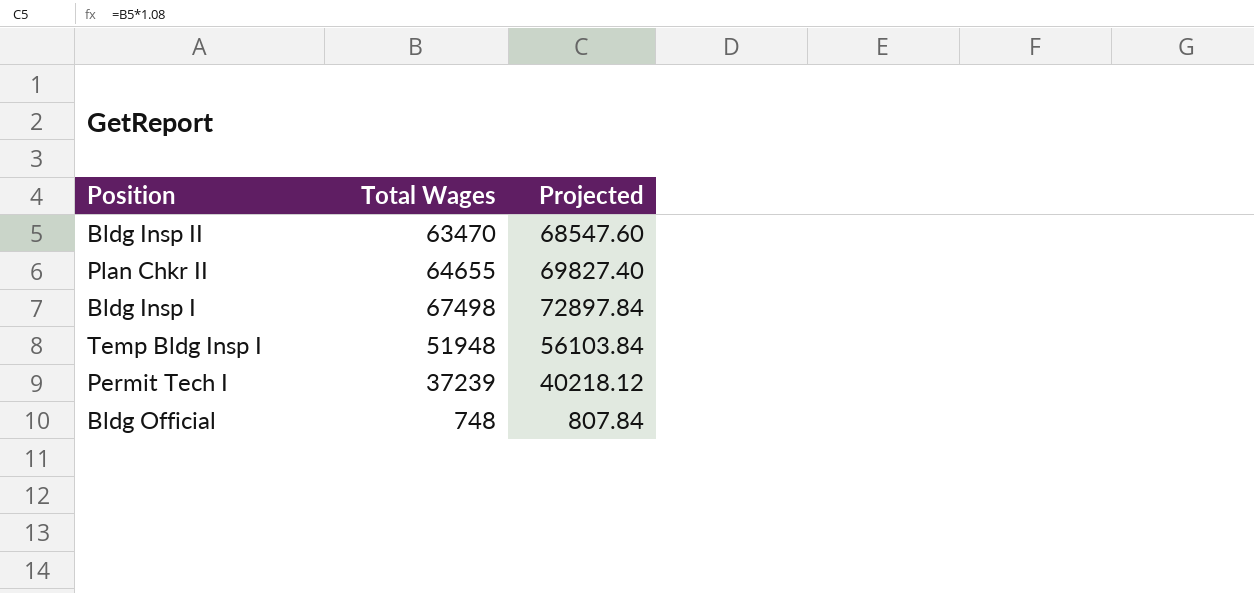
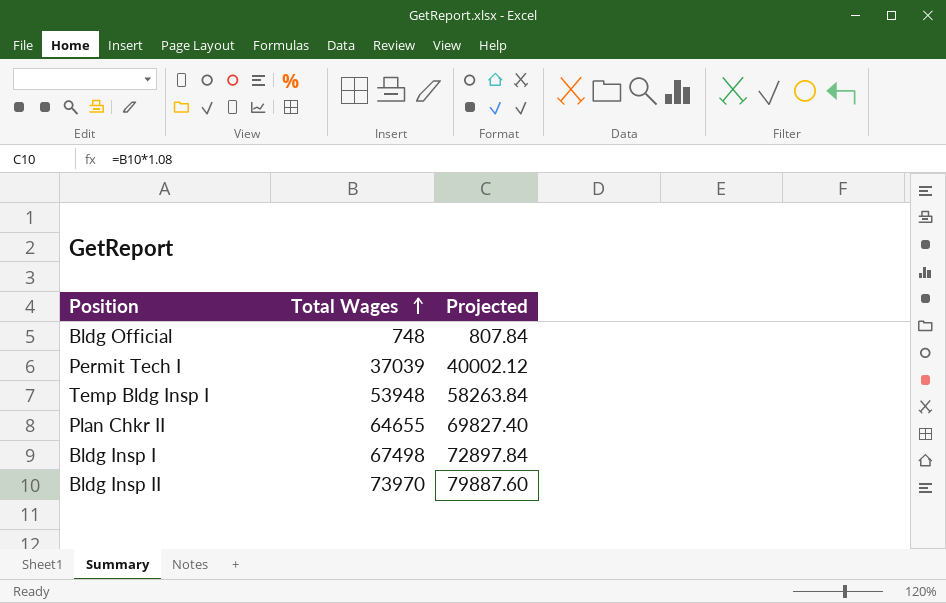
row order: none -> Total Wages ascending
Permit Tech I | Total Wages: 37239 -> 37039
Permit Tech I | Projected: 40218.12 -> 40002.12
Temp Bldg Insp I | Total Wages: 51948 -> 53948
Temp Bldg Insp I | Projected: 56103.84 -> 58263.84
Bldg Insp II | Total Wages: 63470 -> 73970
Bldg Insp II | Projected: 68547.60 -> 79887.60

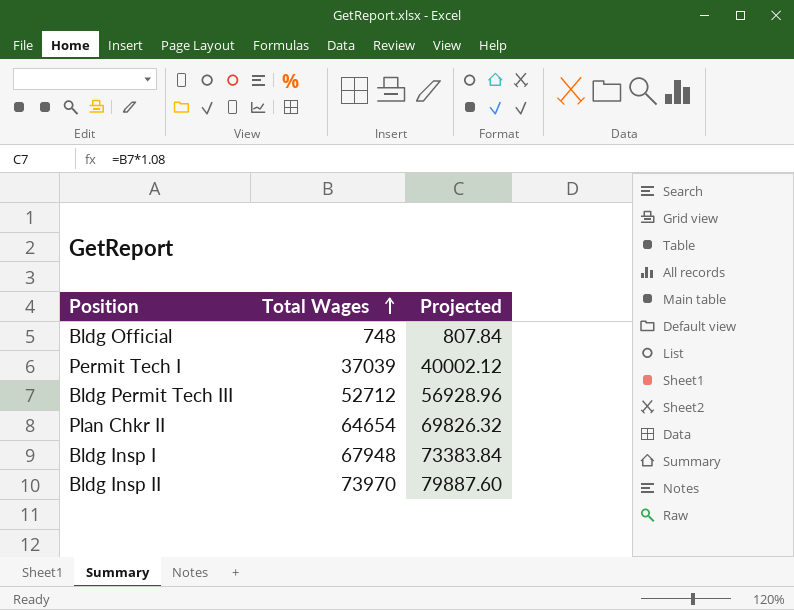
row Temp Bldg Insp I: 53948 | 58263.84 -> none
row Bldg Permit Tech III: none -> 52712 | 56928.96
Plan Chkr II | Total Wages: 64655 -> 64654
Plan Chkr II | Projected: 69827.40 -> 69826.32
Bldg Insp I | Total Wages: 67498 -> 67948
Bldg Insp I | Projected: 72897.84 -> 73383.84

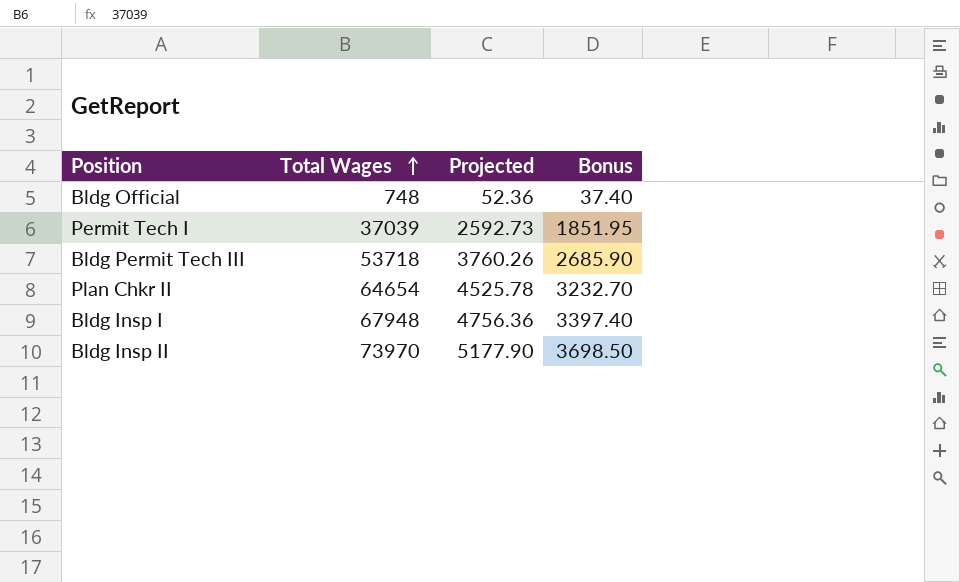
column Projected | formula: [Total Wages] * 1.08 -> [Total Wages] * 0.07
column Bonus | formula: none -> [Total Wages] * 0.05
Bldg Permit Tech III | Total Wages: 52712 -> 53718

